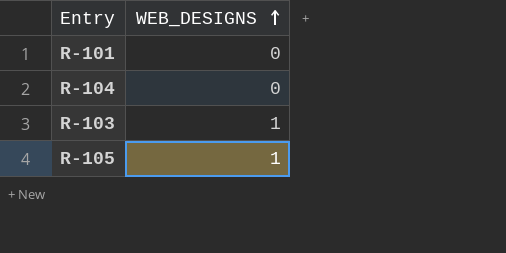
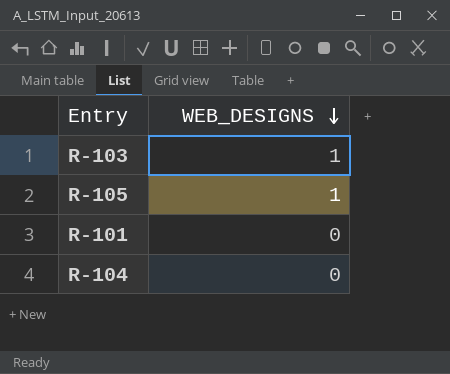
row order: WEB_DESIGNS ascending -> WEB_DESIGNS descending

